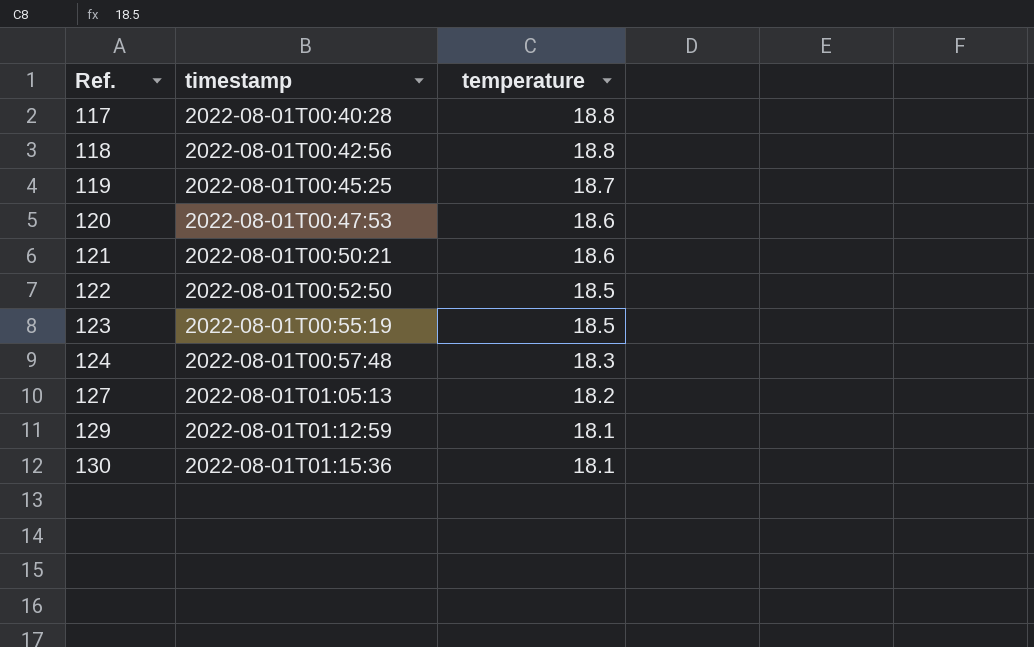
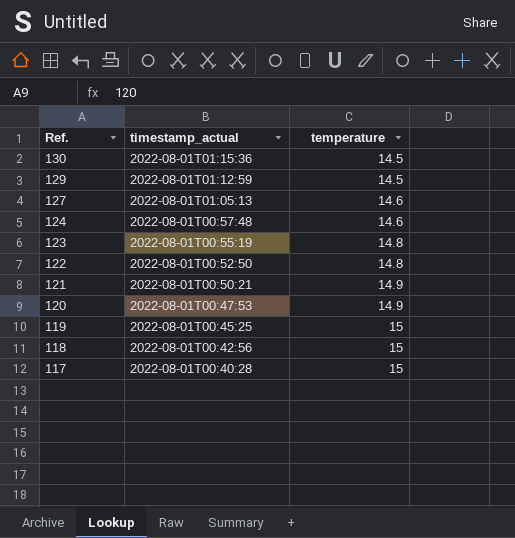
row order: Ref. ascending -> Ref. descending
column name: timestamp -> timestamp_actual
130 | temperature: 18.1 -> 14.5
129 | temperature: 18.1 -> 14.5
127 | temperature: 18.2 -> 14.6
124 | temperature: 18.3 -> 14.6
123 | temperature: 18.5 -> 14.8
122 | temperature: 18.5 -> 14.8
121 | temperature: 18.6 -> 14.9
120 | temperature: 18.6 -> 14.9
119 | temperature: 18.7 -> 15
118 | temperature: 18.8 -> 15
117 | temperature: 18.8 -> 15

